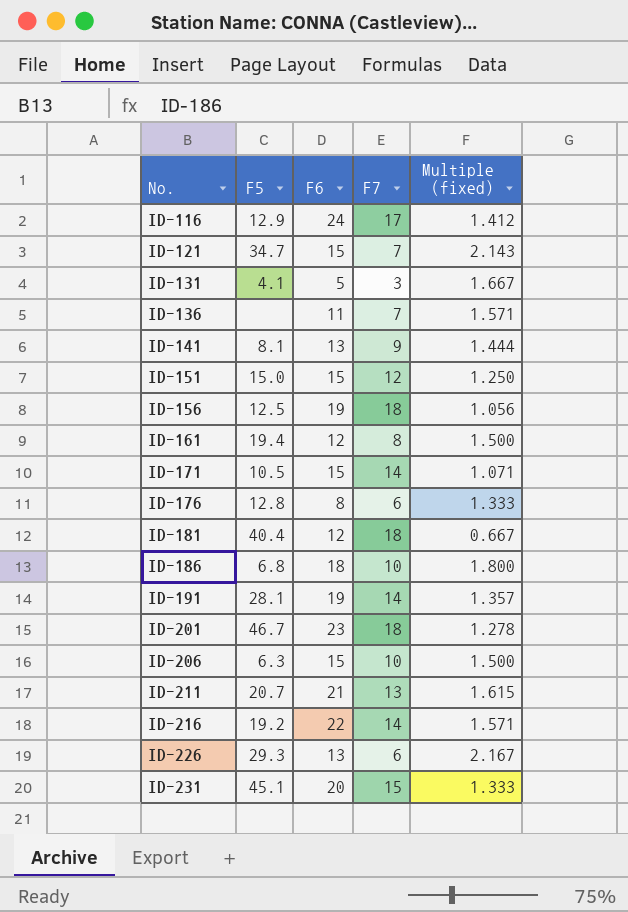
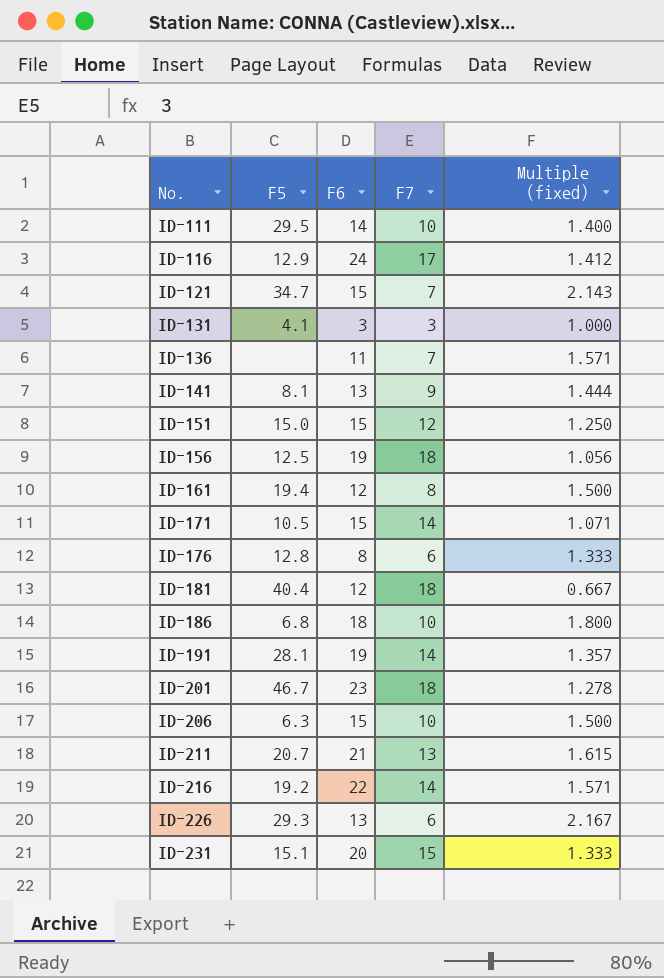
row ID-111: none -> 29.5 | 14 | 10 | 1.400
ID-131 | F6: 5 -> 3
ID-131 | Multiple (fixed): 1.667 -> 1.000
ID-231 | F5: 45.1 -> 15.1

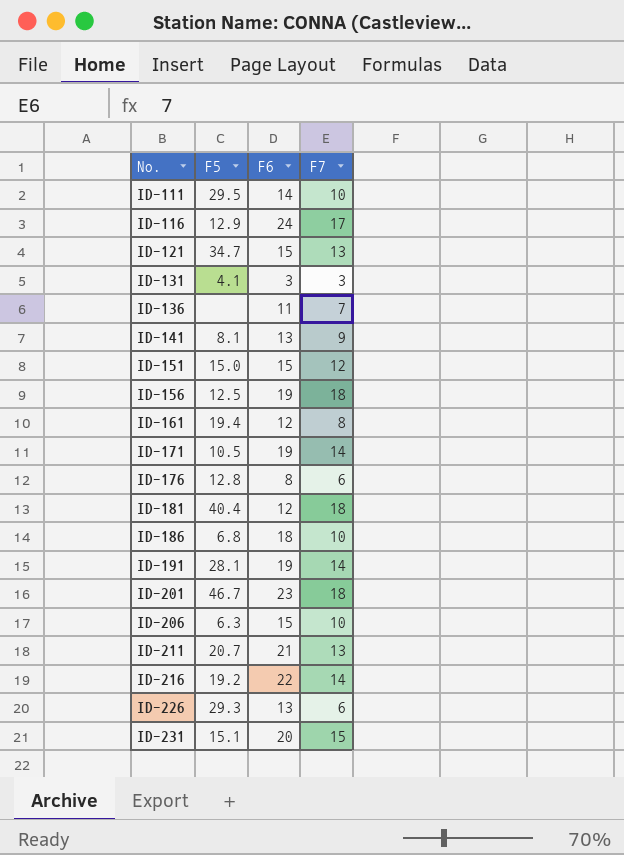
column Multiple (fixed) | formula: [F6] / [F7] -> none
ID-121 | F7: 7 -> 13
ID-171 | F6: 15 -> 19

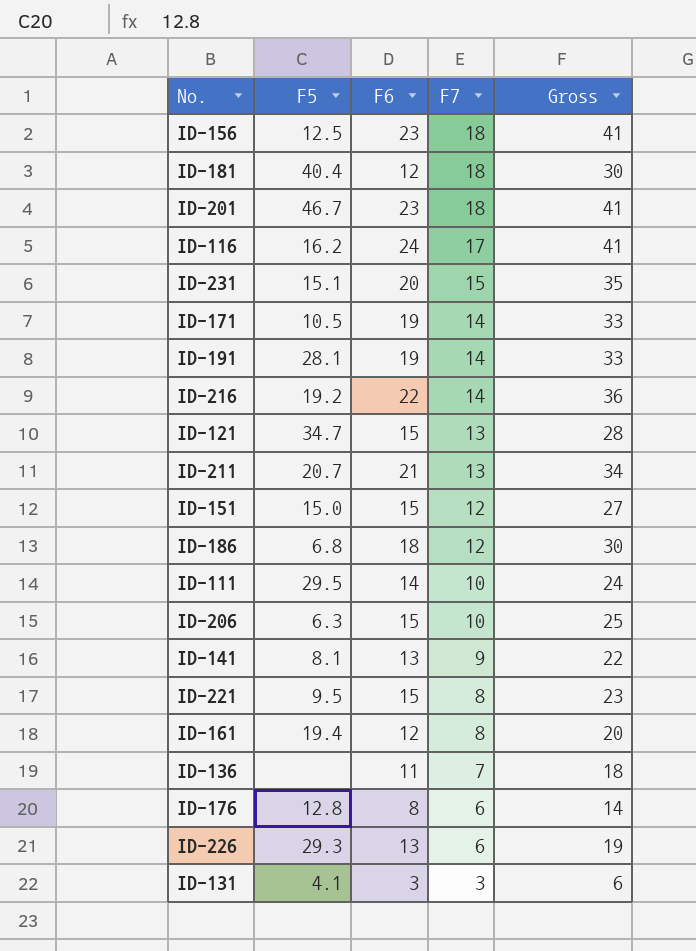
row order: No. ascending -> F7 descending
column Gross | formula: none -> [F6] + [F7]
ID-156 | F6: 19 -> 23
ID-116 | F5: 12.9 -> 16.2
ID-186 | F7: 10 -> 12
row ID-221: none -> 9.5 | 15 | 8 | 23

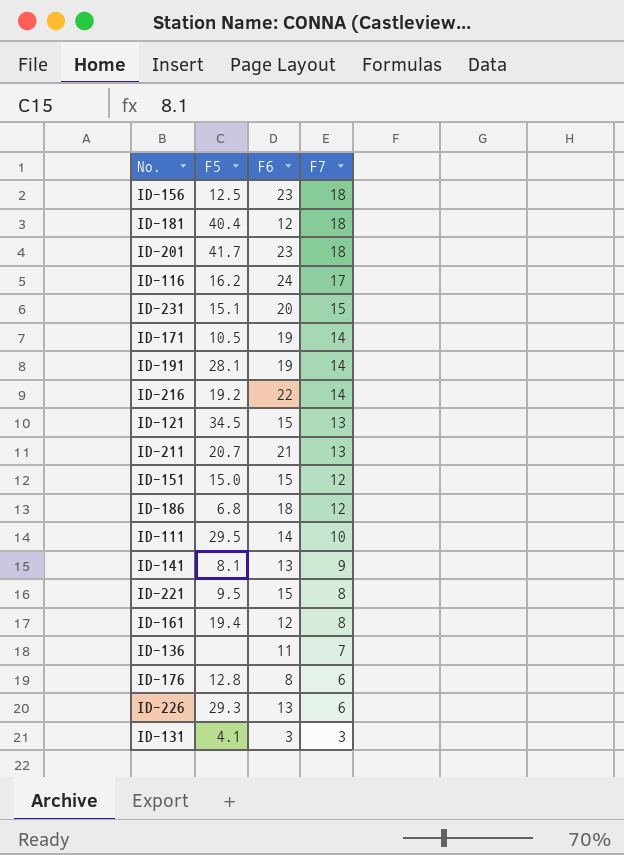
column Gross | formula: [F6] + [F7] -> none
row ID-206: 6.3 | 15 | 10 | 25 -> none
ID-201 | F5: 46.7 -> 41.7
ID-121 | F5: 34.7 -> 34.5

